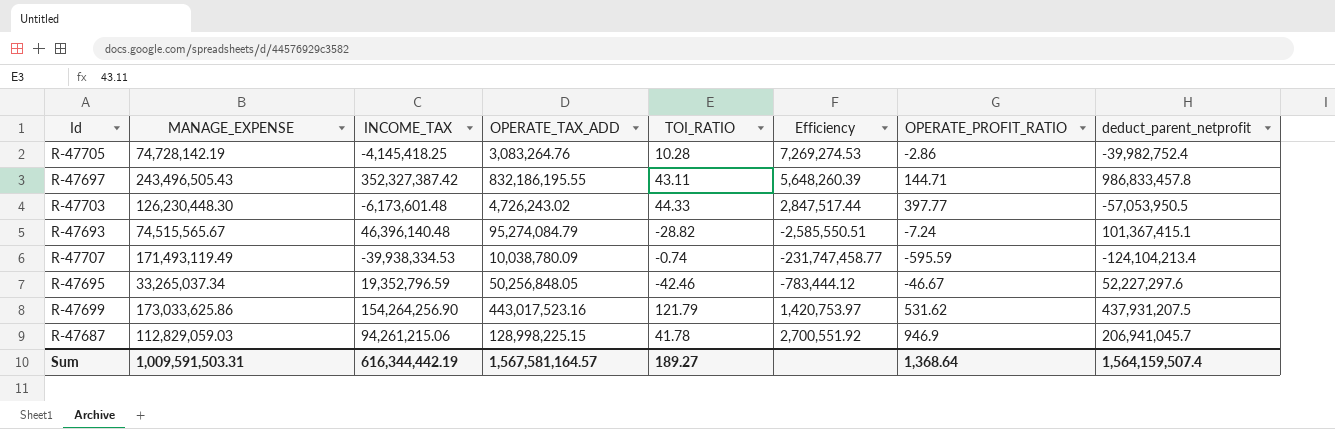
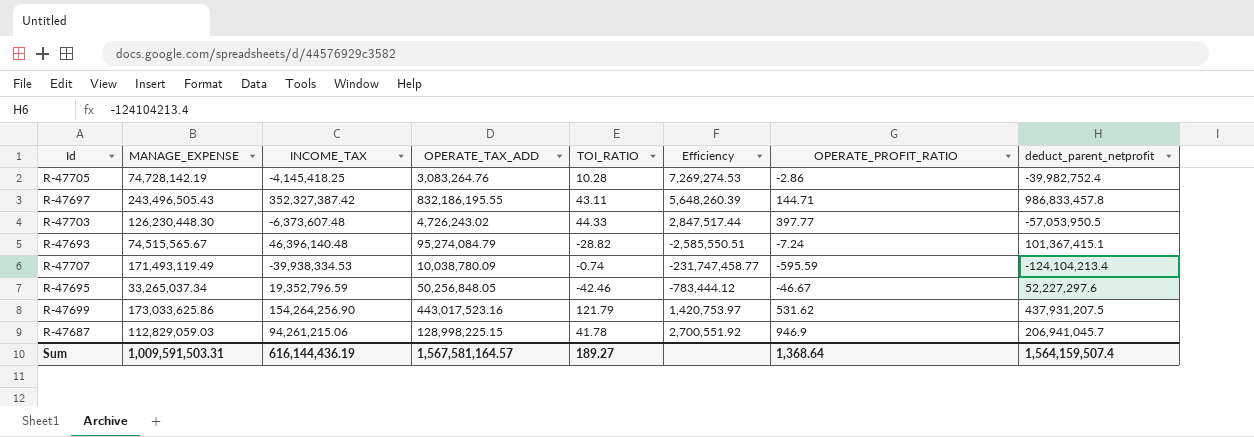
R-47703 | INCOME_TAX: -6,173,601.48 -> -6,373,607.48
Sum | INCOME_TAX: 616,344,442.19 -> 616,144,436.19

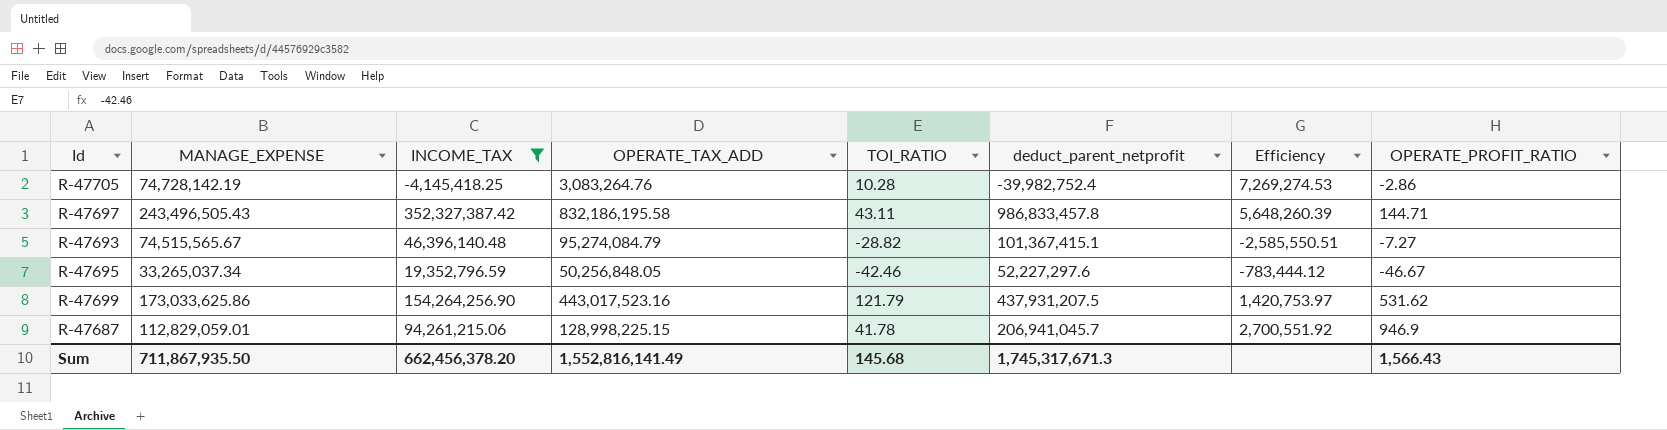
filter: none -> INCOME_TAX >= -4,145,418.25
column deduct_parent_netprofit | position: 8 -> 6
R-47697 | OPERATE_TAX_ADD: 832,186,195.55 -> 832,186,195.58
R-47693 | OPERATE_PROFIT_RATIO: -7.24 -> -7.27
R-47687 | MANAGE_EXPENSE: 112,829,059.03 -> 112,829,059.01
Sum | MANAGE_EXPENSE: 1,009,591,503.31 -> 711,867,935.50
Sum | INCOME_TAX: 616,144,436.19 -> 662,456,378.20
Sum | OPERATE_TAX_ADD: 1,567,581,164.57 -> 1,552,816,141.49
Sum | TOI_RATIO: 189.27 -> 145.68
Sum | deduct_parent_netprofit: 1,564,159,507.4 -> 1,745,317,671.3
Sum | OPERATE_PROFIT_RATIO: 1,368.64 -> 1,566.43

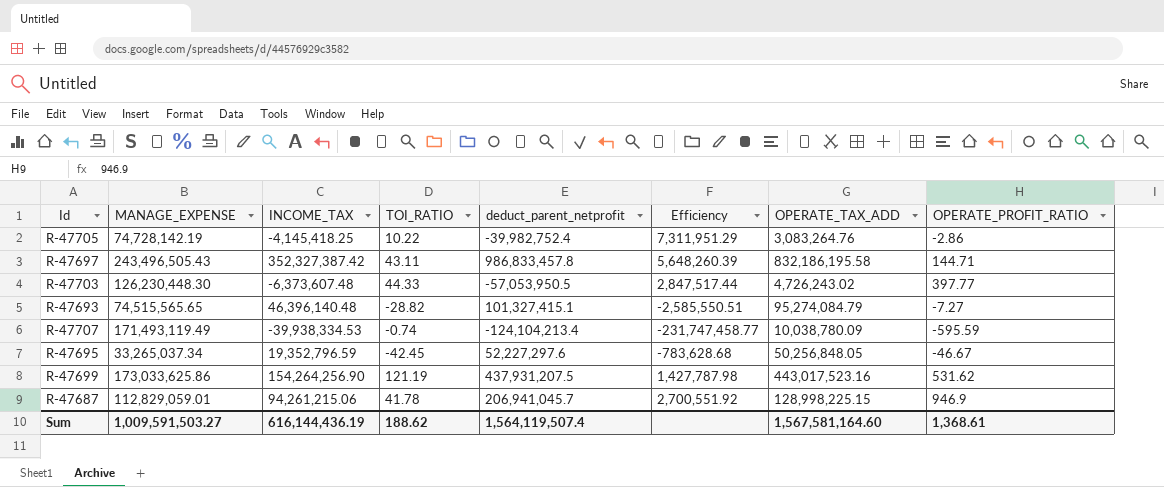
filter: INCOME_TAX >= -4,145,418.25 -> none
column OPERATE_TAX_ADD | position: 4 -> 7
R-47705 | TOI_RATIO: 10.28 -> 10.22
R-47705 | Efficiency: 7,269,274.53 -> 7,311,951.29
R-47693 | MANAGE_EXPENSE: 74,515,565.67 -> 74,515,565.65
R-47693 | deduct_parent_netprofit: 101,367,415.1 -> 101,327,415.1
R-47695 | TOI_RATIO: -42.46 -> -42.45
R-47695 | Efficiency: -783,444.12 -> -783,628.68
R-47699 | TOI_RATIO: 121.79 -> 121.19
R-47699 | Efficiency: 1,420,753.97 -> 1,427,787.98
Sum | MANAGE_EXPENSE: 711,867,935.50 -> 1,009,591,503.27
Sum | INCOME_TAX: 662,456,378.20 -> 616,144,436.19
Sum | TOI_RATIO: 145.68 -> 188.62
Sum | deduct_parent_netprofit: 1,745,317,671.3 -> 1,564,119,507.4
Sum | OPERATE_TAX_ADD: 1,552,816,141.49 -> 1,567,581,164.60
Sum | OPERATE_PROFIT_RATIO: 1,566.43 -> 1,368.61

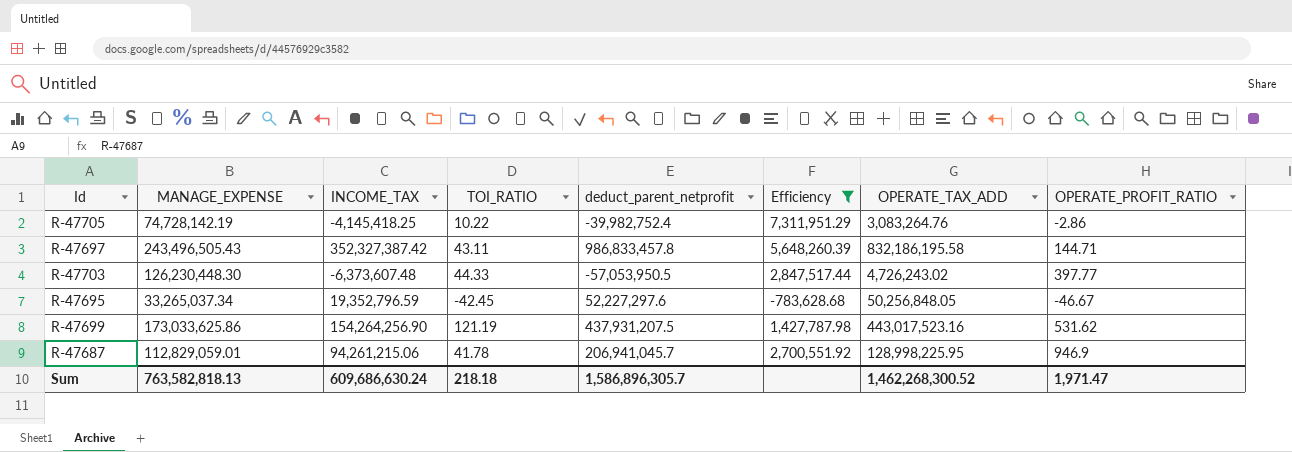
filter: none -> Efficiency >= -783,628.68
R-47687 | OPERATE_TAX_ADD: 128,998,225.15 -> 128,998,225.95
Sum | MANAGE_EXPENSE: 1,009,591,503.27 -> 763,582,818.13
Sum | INCOME_TAX: 616,144,436.19 -> 609,686,630.24
Sum | TOI_RATIO: 188.62 -> 218.18
Sum | deduct_parent_netprofit: 1,564,119,507.4 -> 1,586,896,305.7
Sum | OPERATE_TAX_ADD: 1,567,581,164.60 -> 1,462,268,300.52
Sum | OPERATE_PROFIT_RATIO: 1,368.61 -> 1,971.47

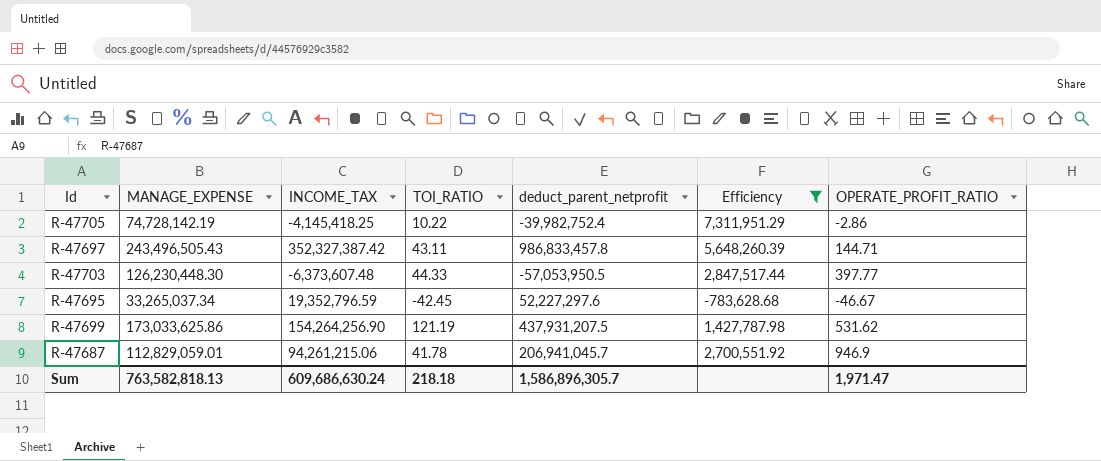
column OPERATE_TAX_ADD | position: 7 -> none

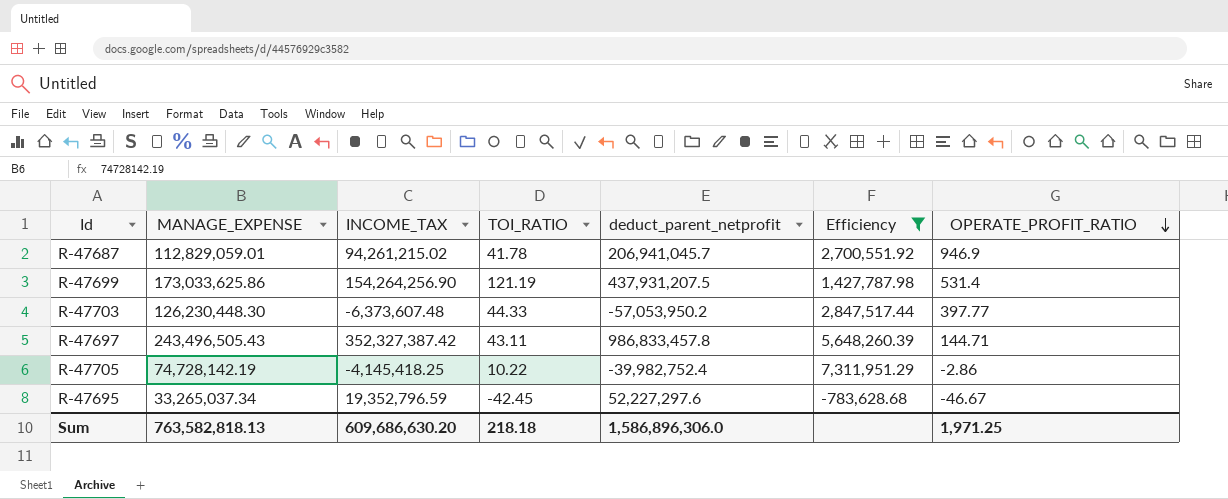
row order: none -> OPERATE_PROFIT_RATIO descending
R-47687 | INCOME_TAX: 94,261,215.06 -> 94,261,215.02
R-47699 | OPERATE_PROFIT_RATIO: 531.62 -> 531.4
R-47703 | deduct_parent_netprofit: -57,053,950.5 -> -57,053,950.2
Sum | INCOME_TAX: 609,686,630.24 -> 609,686,630.20
Sum | deduct_parent_netprofit: 1,586,896,305.7 -> 1,586,896,306.0
Sum | OPERATE_PROFIT_RATIO: 1,971.47 -> 1,971.25

